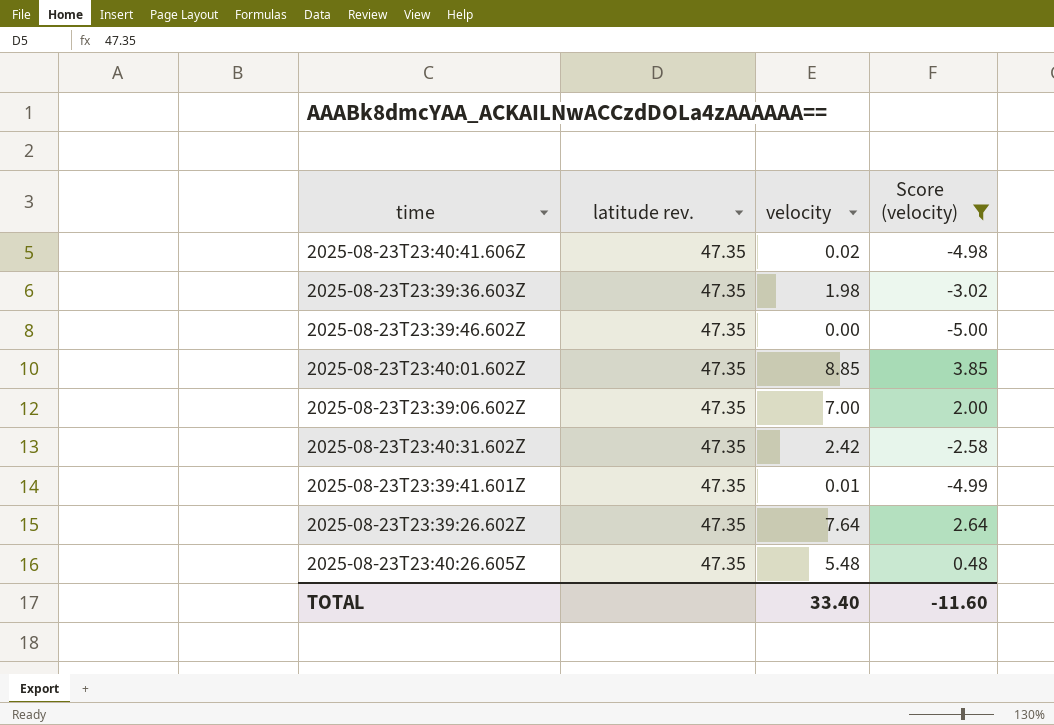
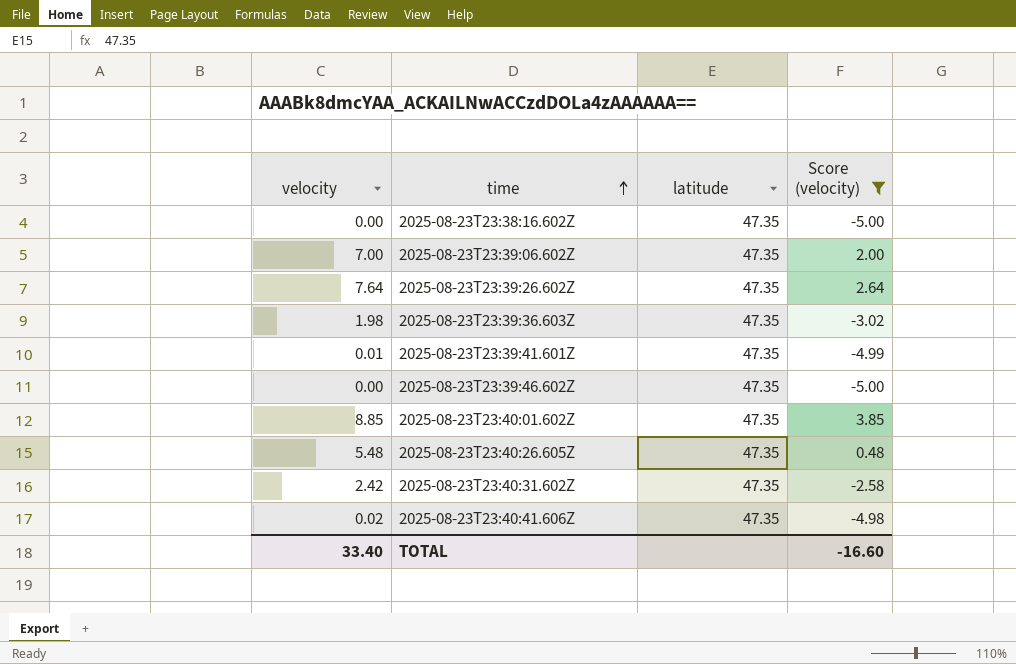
row order: none -> time ascending
column velocity | position: 3 -> 1
column name: latitude rev. -> latitude
row 2025-08-23T23:38:16.602Z: none -> 0.00 | 47.35 | -5.00
TOTAL | Score (velocity): -11.60 -> -16.60

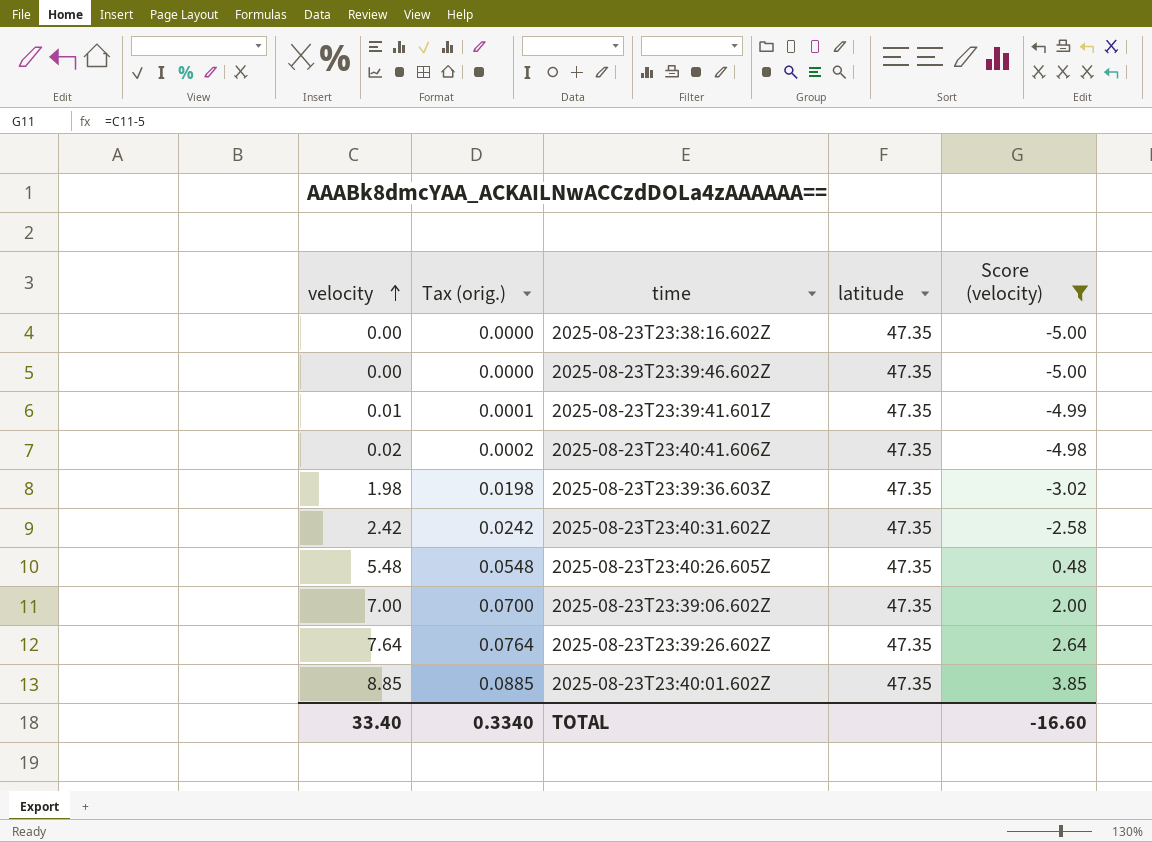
row order: time ascending -> velocity ascending
column Tax (orig.) | formula: none -> [velocity] * 0.01

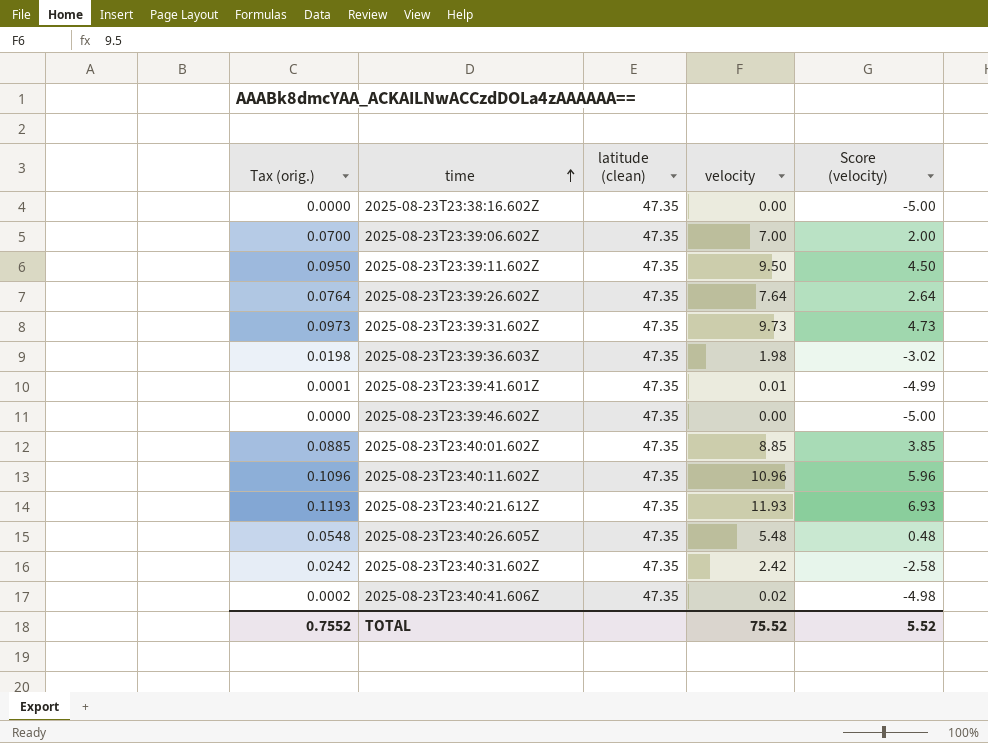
filter: Score (velocity) <= 3.85 -> none
row order: velocity ascending -> time ascending
column name: latitude -> latitude (clean)
column velocity | position: 1 -> 4
TOTAL | Tax (orig.): 0.3340 -> 0.7552
TOTAL | velocity: 33.40 -> 75.52
TOTAL | Score (velocity): -16.60 -> 5.52

